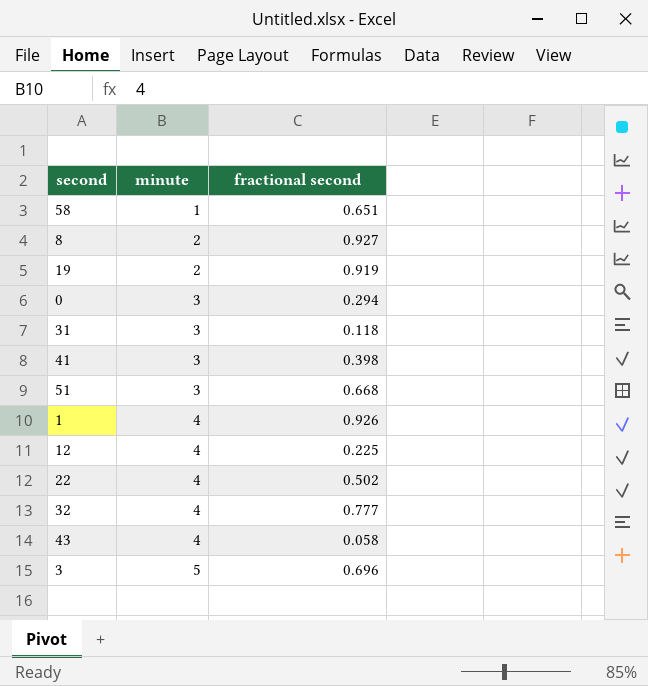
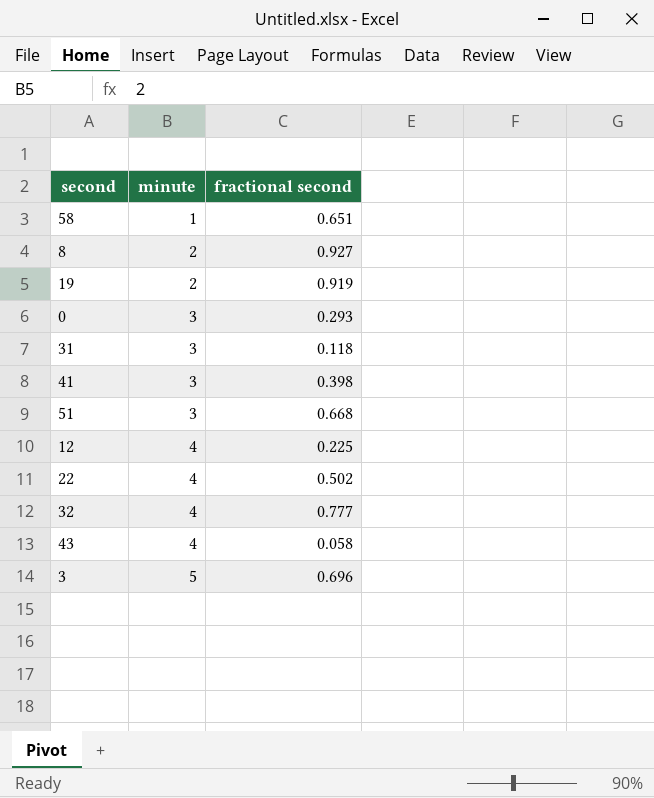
row 1: 4 | 0.926 -> none
0 | fractional second: 0.294 -> 0.293

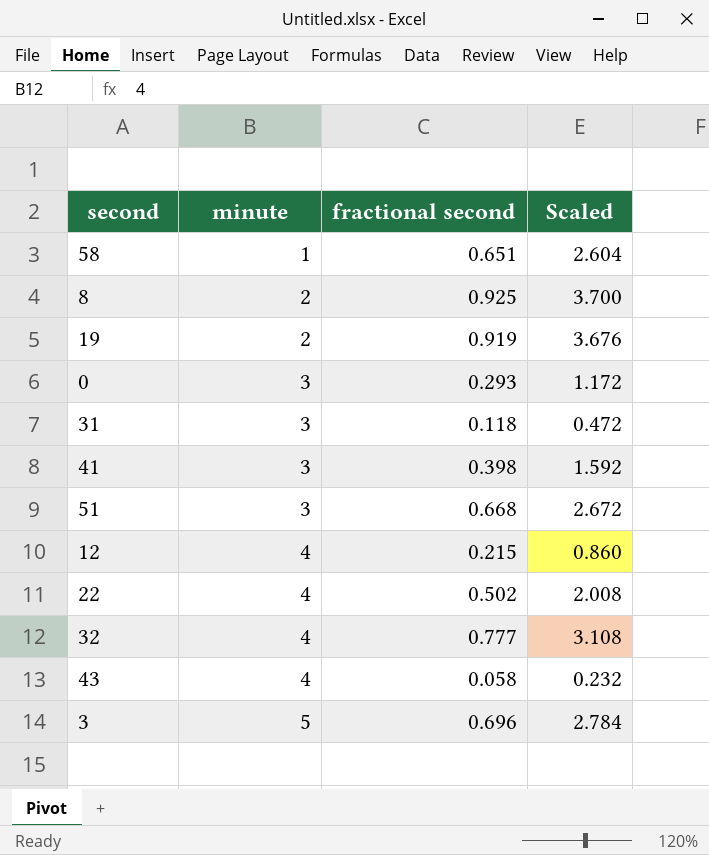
column Scaled | formula: none -> [fractional second] * 4
8 | fractional second: 0.927 -> 0.925
12 | fractional second: 0.225 -> 0.215

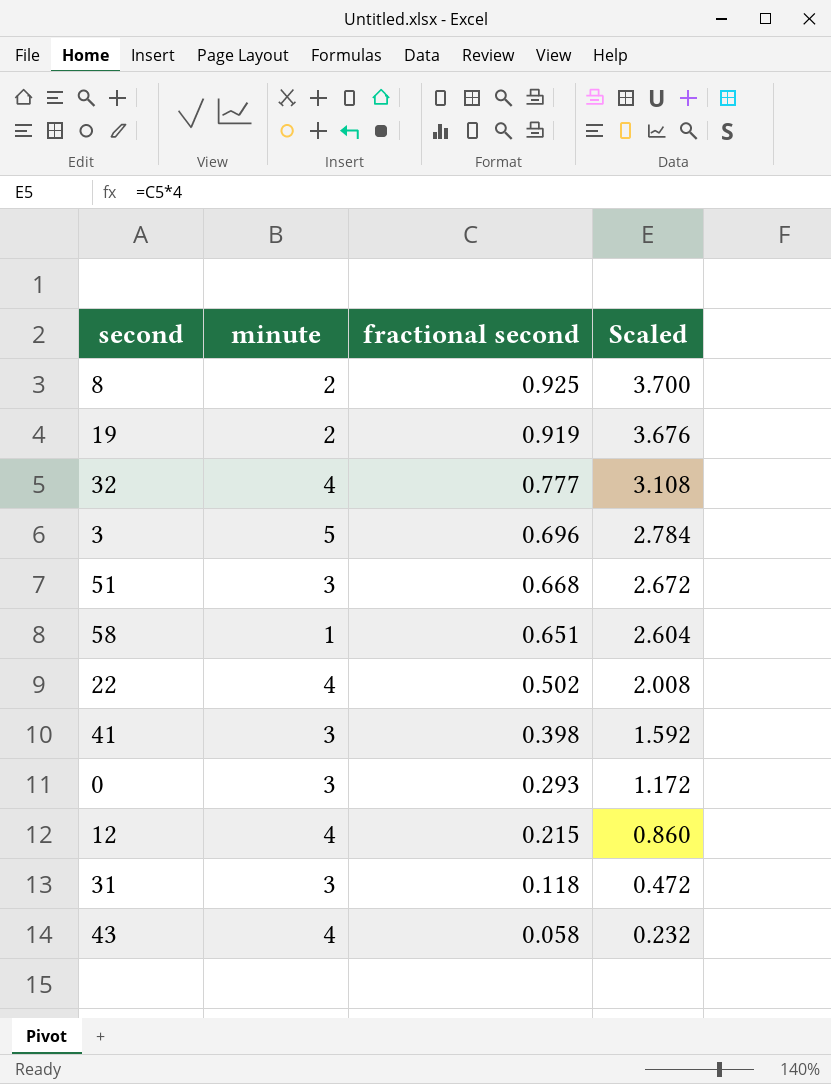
row order: minute ascending -> fractional second descending

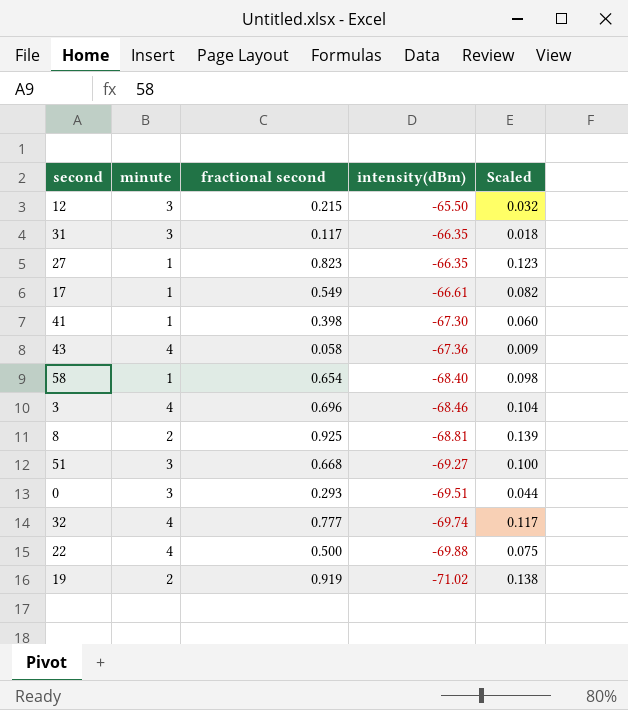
row order: fractional second descending -> intensity(dBm) descending
column intensity(dBm) | position: none -> 4
column Scaled | formula: [fractional second] * 4 -> [fractional second] * 0.15
12 | minute: 4 -> 3
31 | fractional second: 0.118 -> 0.117
row 27: none -> 1 | 0.823 | -66.35 | 0.123
row 17: none -> 1 | 0.549 | -66.61 | 0.082
41 | minute: 3 -> 1
58 | fractional second: 0.651 -> 0.654
3 | minute: 5 -> 4
22 | fractional second: 0.502 -> 0.500

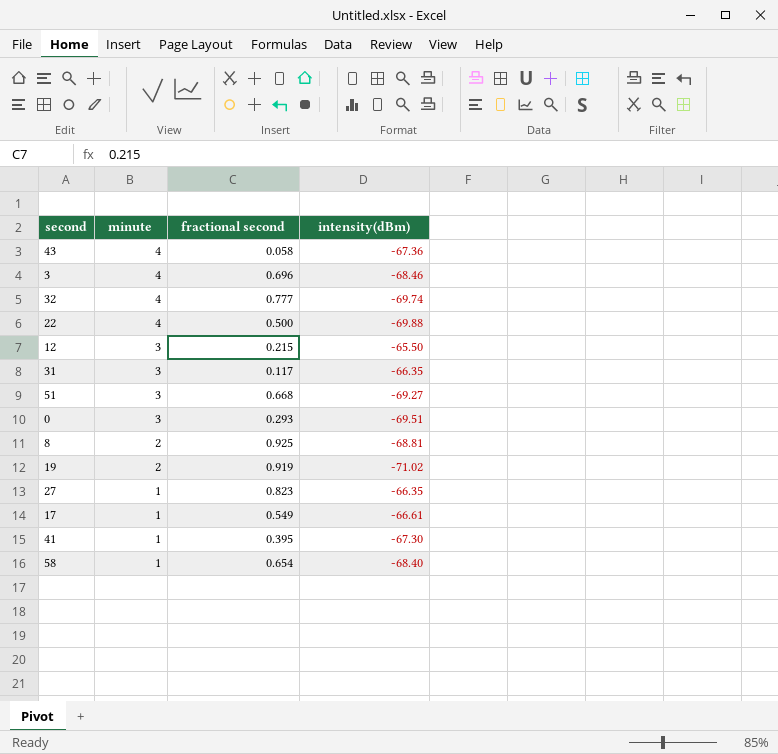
row order: intensity(dBm) descending -> minute descending
column Scaled | formula: [fractional second] * 0.15 -> none
41 | fractional second: 0.398 -> 0.395

